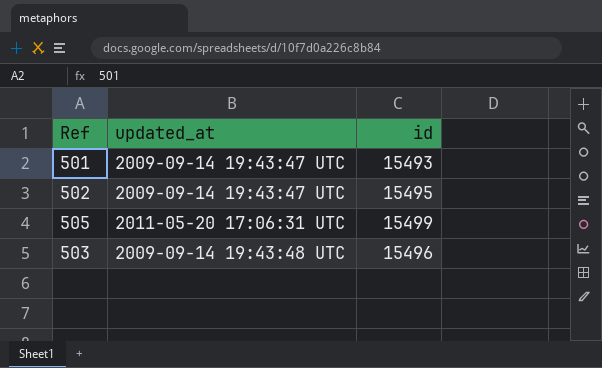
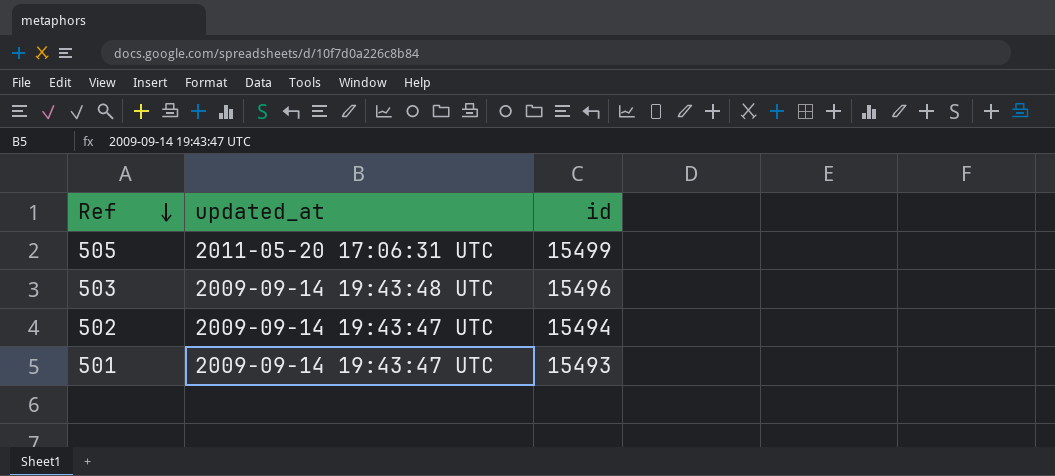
row order: none -> Ref descending
502 | id: 15495 -> 15494

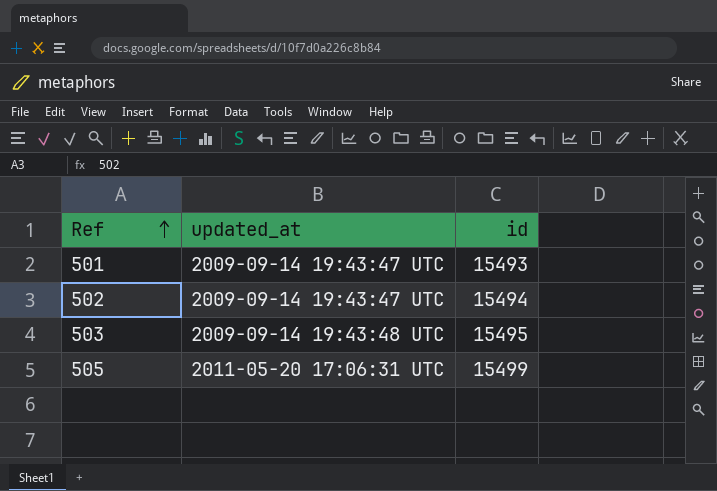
row order: Ref descending -> Ref ascending
503 | id: 15496 -> 15495

